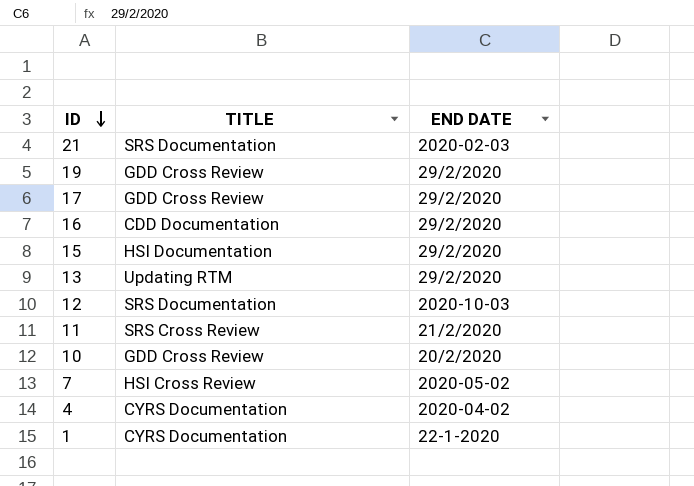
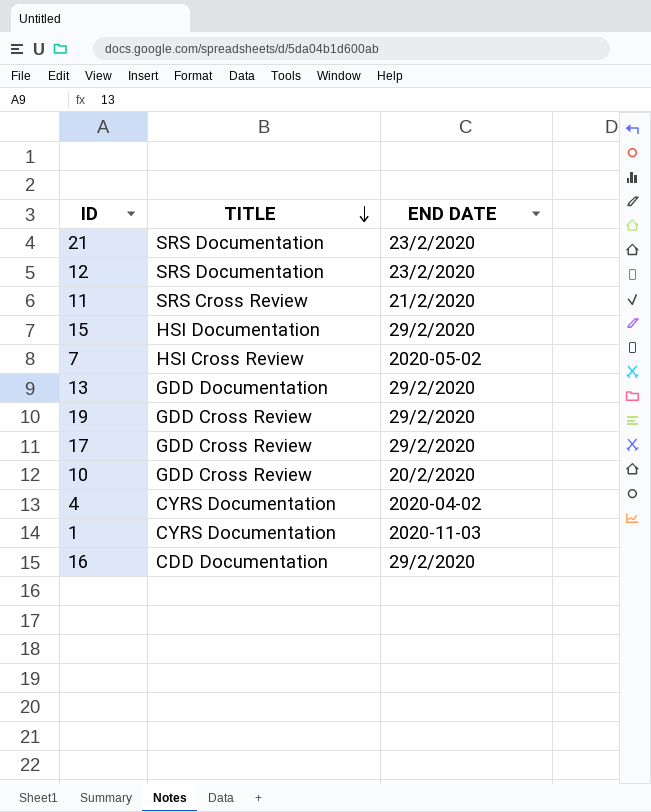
row order: ID descending -> TITLE descending
21 | END DATE: 2020-02-03 -> 23/2/2020
12 | END DATE: 2020-10-03 -> 23/2/2020
13 | TITLE: Updating RTM -> GDD Documentation
1 | END DATE: 22-1-2020 -> 2020-11-03

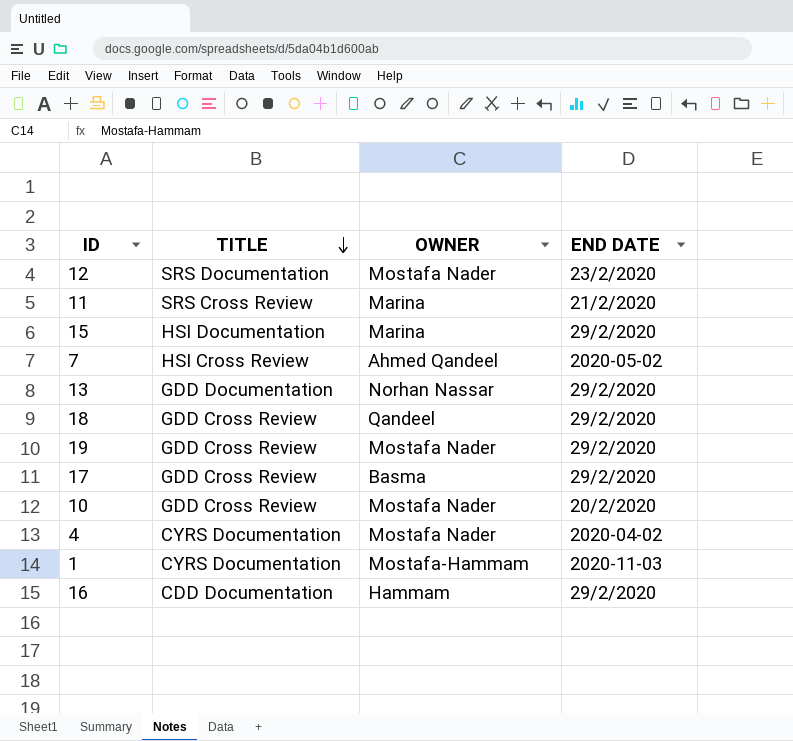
column OWNER | position: none -> 3
row 21: SRS Documentation | 23/2/2020 -> none
row 18: none -> GDD Cross Review | Qandeel | 29/2/2020

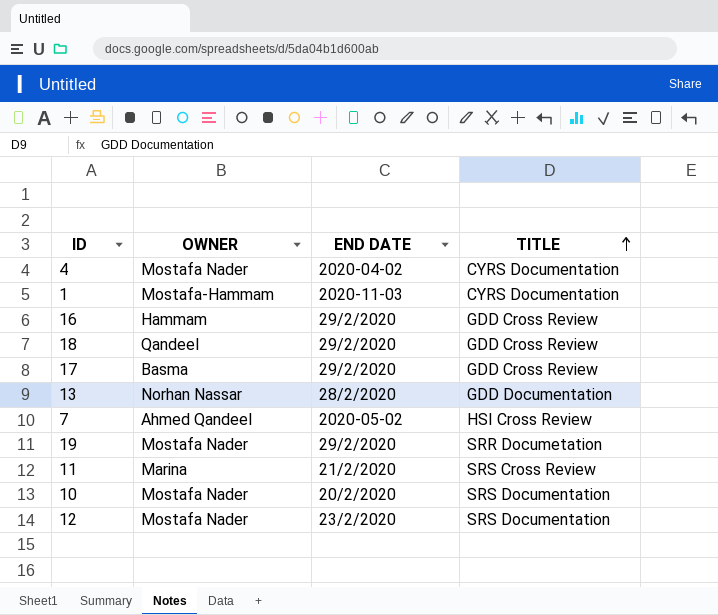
row order: TITLE descending -> TITLE ascending
column TITLE | position: 2 -> 4
row 15: HSI Documentation | Marina | 29/2/2020 -> none
16 | TITLE: CDD Documentation -> GDD Cross Review
13 | END DATE: 29/2/2020 -> 28/2/2020
19 | TITLE: GDD Cross Review -> SRR Documetation
10 | TITLE: GDD Cross Review -> SRS Documentation

